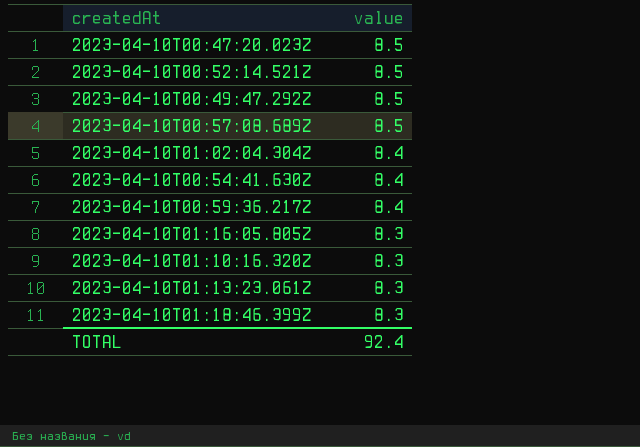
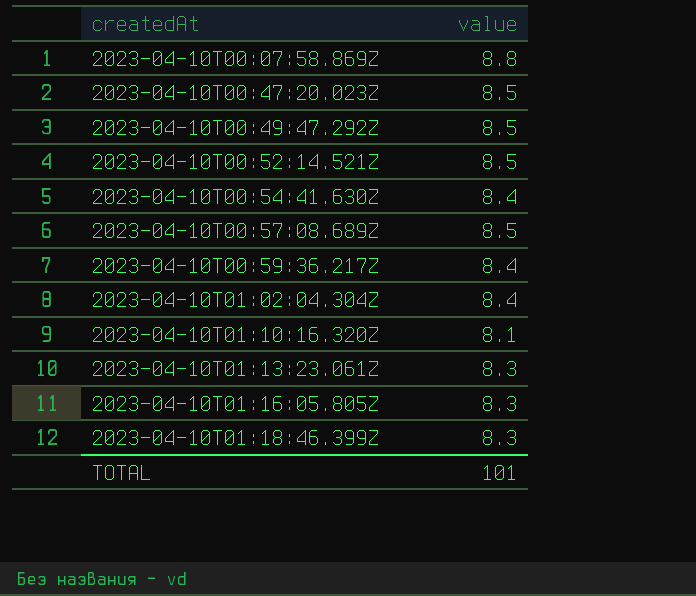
row order: value descending -> createdAt ascending
row 2023-04-10T00:07:58.869Z: none -> 8.8
2023-04-10T01:10:16.320Z | value: 8.3 -> 8.1
TOTAL | value: 92.4 -> 101

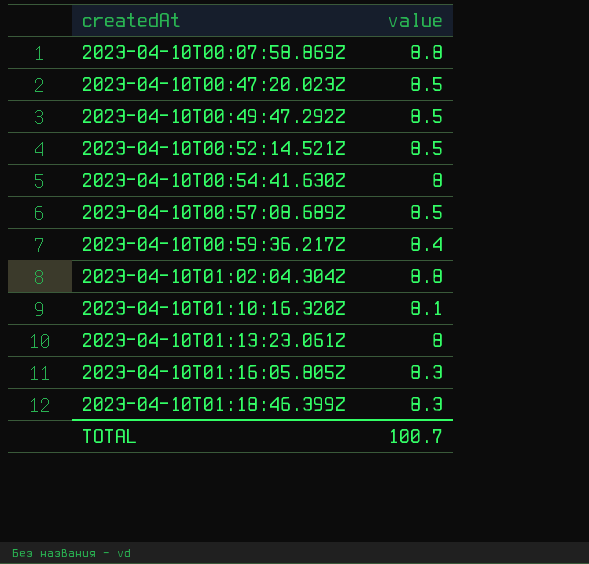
2023-04-10T00:54:41.630Z | value: 8.4 -> 8
2023-04-10T01:02:04.304Z | value: 8.4 -> 8.8
2023-04-10T01:13:23.061Z | value: 8.3 -> 8
TOTAL | value: 101 -> 100.7

